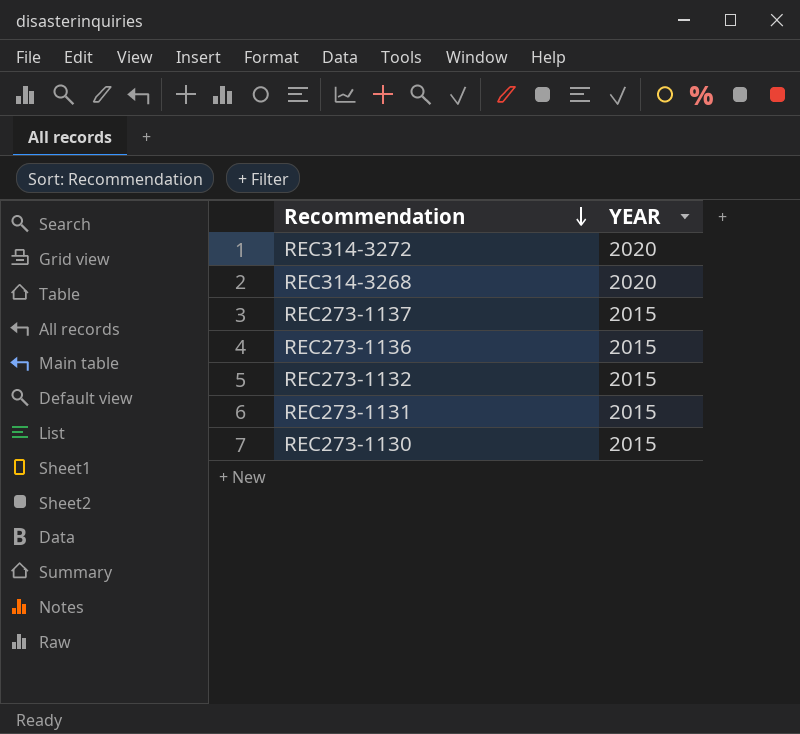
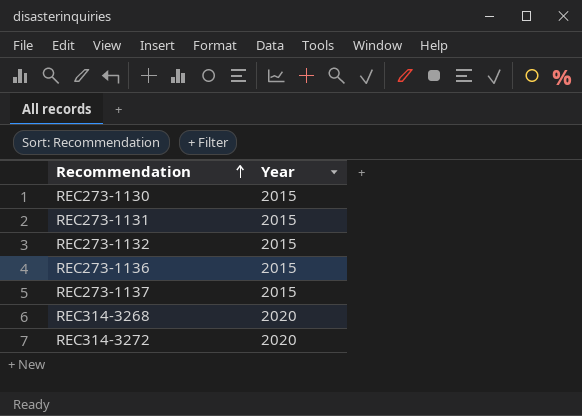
row order: Recommendation descending -> Recommendation ascending
column name: YEAR -> Year

